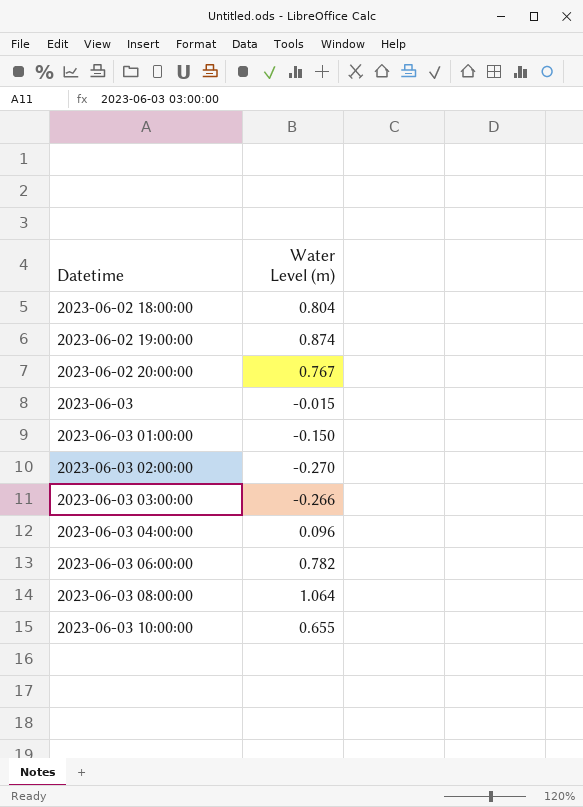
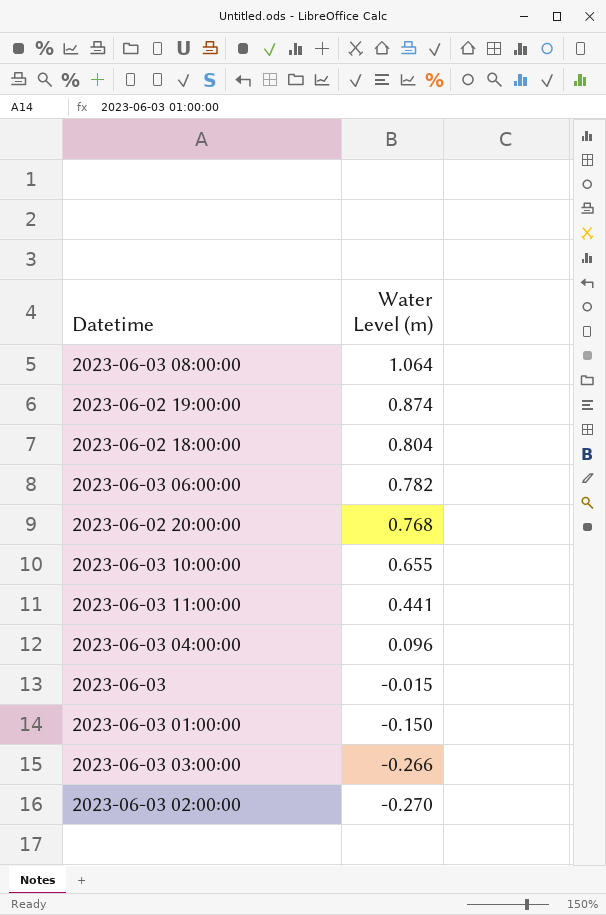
row order: Datetime ascending -> Water Level (m) descending
2023-06-02 20:00:00 | Water Level (m): 0.767 -> 0.768
row 2023-06-03 11:00:00: none -> 0.441

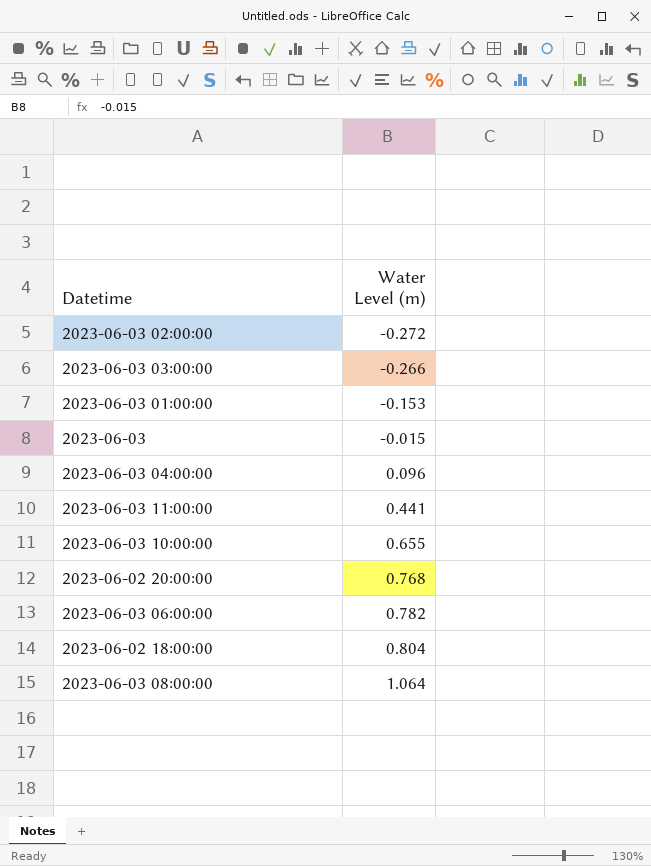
row order: Water Level (m) descending -> Water Level (m) ascending
row 2023-06-02 19:00:00: 0.874 -> none
2023-06-03 02:00:00 | Water Level (m): -0.270 -> -0.272
2023-06-03 01:00:00 | Water Level (m): -0.150 -> -0.153

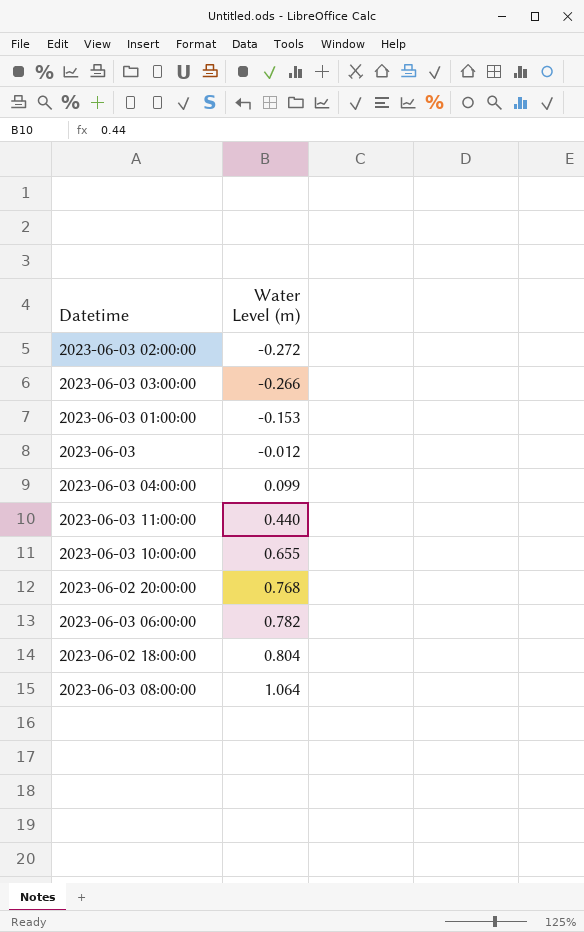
2023-06-03 | Water Level (m): -0.015 -> -0.012
2023-06-03 04:00:00 | Water Level (m): 0.096 -> 0.099
2023-06-03 11:00:00 | Water Level (m): 0.441 -> 0.440

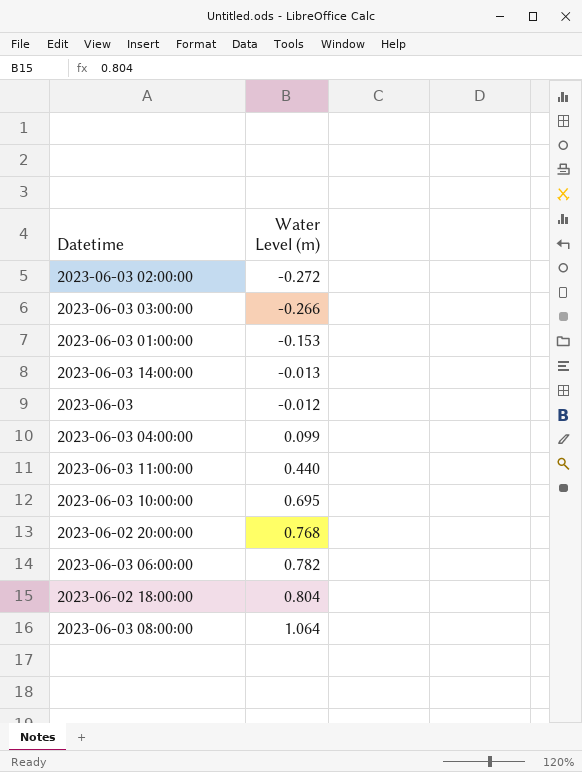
row 2023-06-03 14:00:00: none -> -0.013
2023-06-03 10:00:00 | Water Level (m): 0.655 -> 0.695

